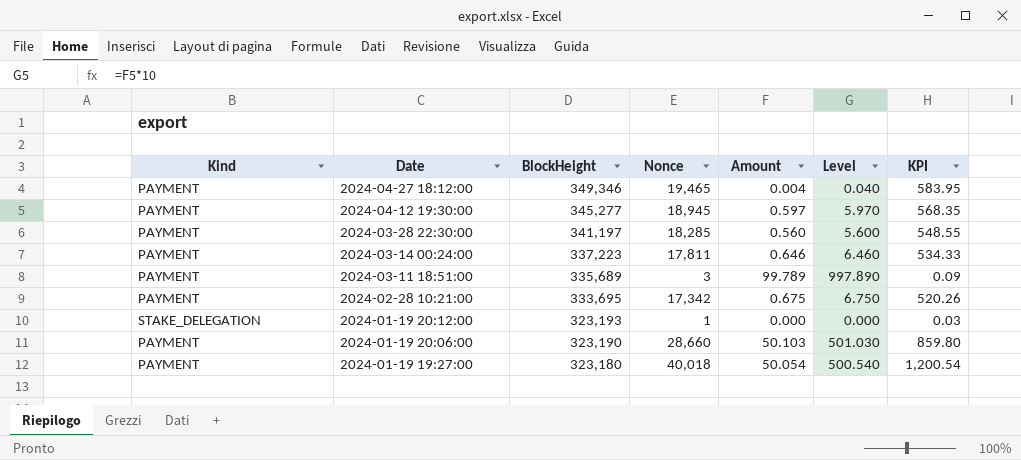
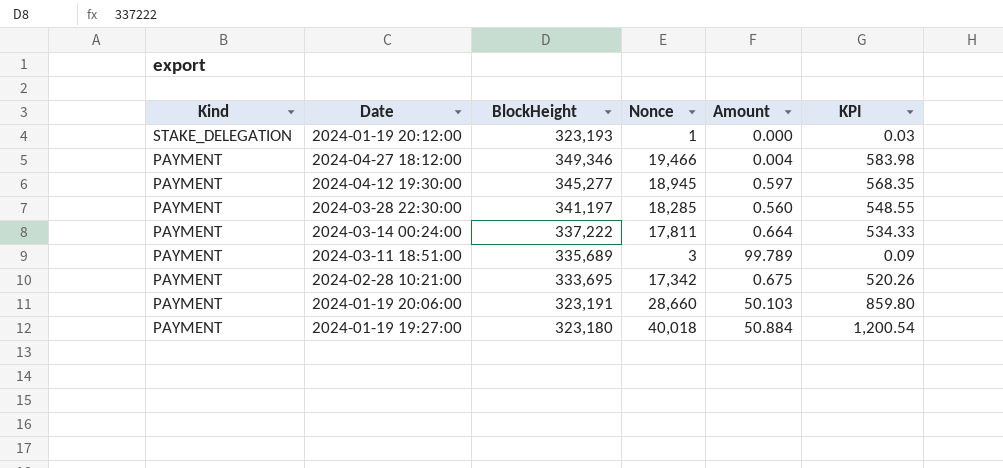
row order: Date descending -> Kind descending
column Level | formula: [Amount] * 10 -> none
2024-04-27 18:12:00 | Nonce: 19,465 -> 19,466
2024-04-27 18:12:00 | KPI: 583.95 -> 583.98
2024-03-14 00:24:00 | BlockHeight: 337,223 -> 337,222
2024-03-14 00:24:00 | Amount: 0.646 -> 0.664
2024-01-19 20:06:00 | BlockHeight: 323,190 -> 323,191
2024-01-19 19:27:00 | Amount: 50.054 -> 50.884

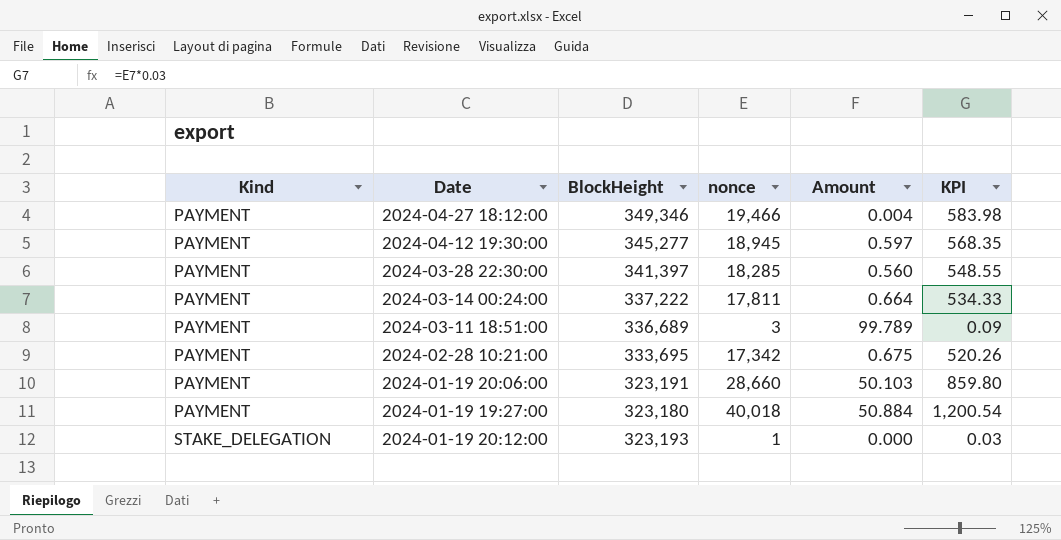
row order: Kind descending -> Kind ascending
column name: Nonce -> nonce
2024-03-28 22:30:00 | BlockHeight: 341,197 -> 341,397
2024-03-11 18:51:00 | BlockHeight: 335,689 -> 336,689

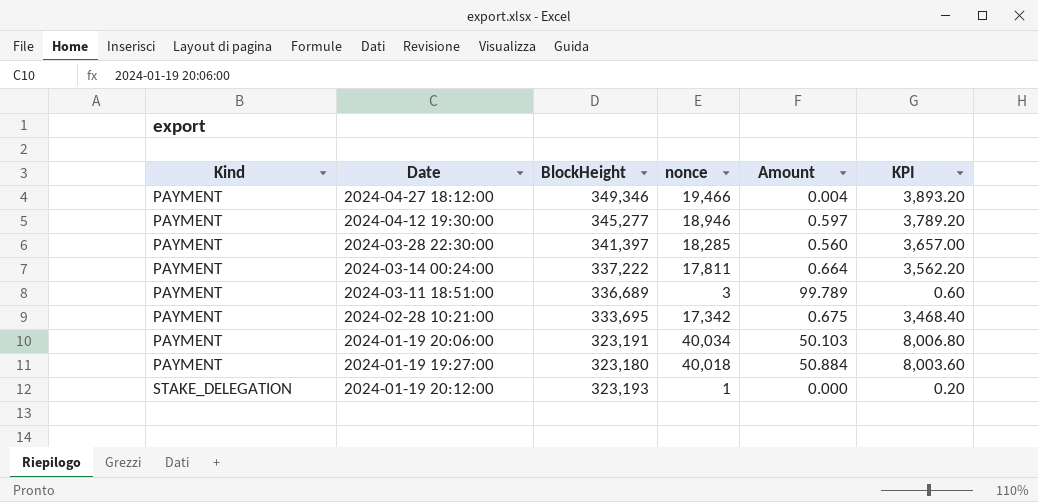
column KPI | formula: [nonce] * 0.03 -> [nonce] * 0.2
2024-04-12 19:30:00 | nonce: 18,945 -> 18,946
2024-01-19 20:06:00 | nonce: 28,660 -> 40,034

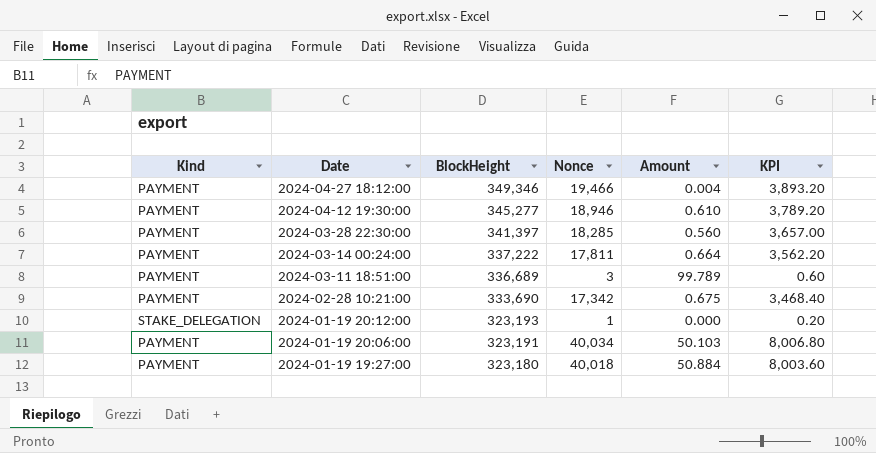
row order: Kind ascending -> Date descending
column name: nonce -> Nonce
2024-04-12 19:30:00 | Amount: 0.597 -> 0.610
2024-02-28 10:21:00 | BlockHeight: 333,695 -> 333,690

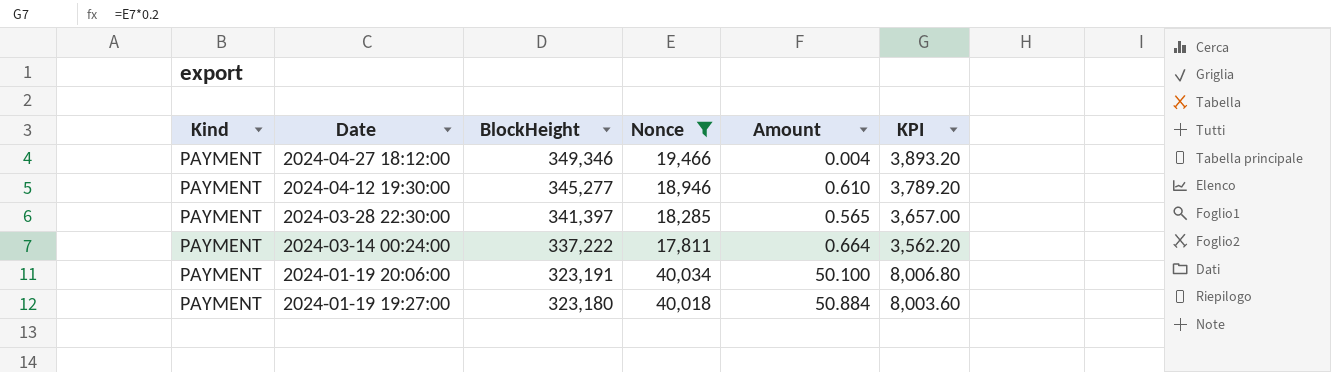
filter: none -> Nonce >= 17,811
2024-03-28 22:30:00 | Amount: 0.560 -> 0.565
2024-01-19 20:06:00 | Amount: 50.103 -> 50.100

